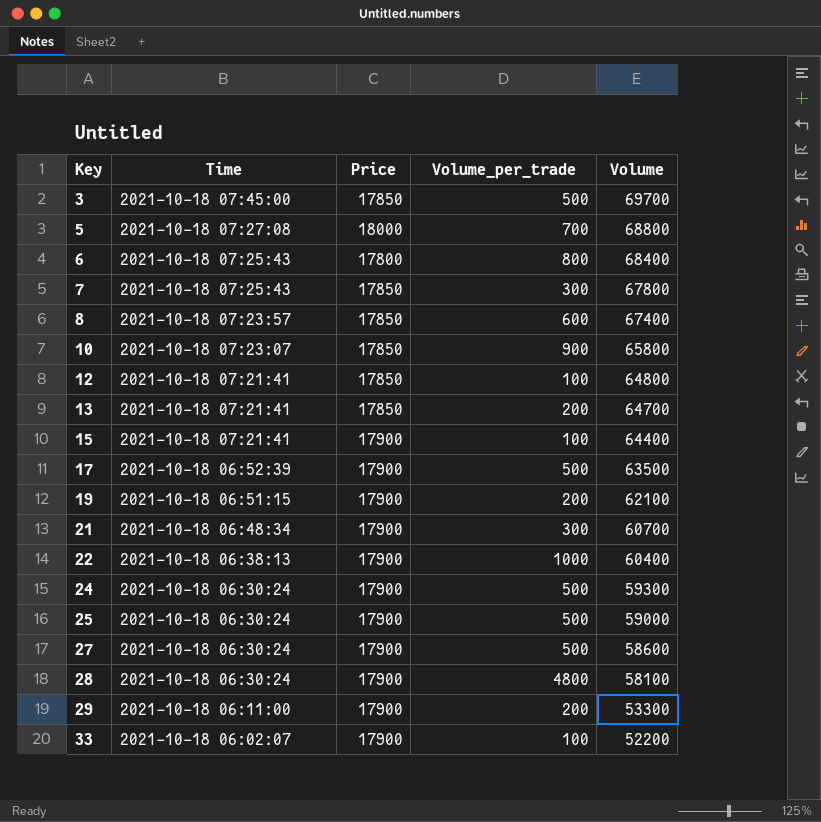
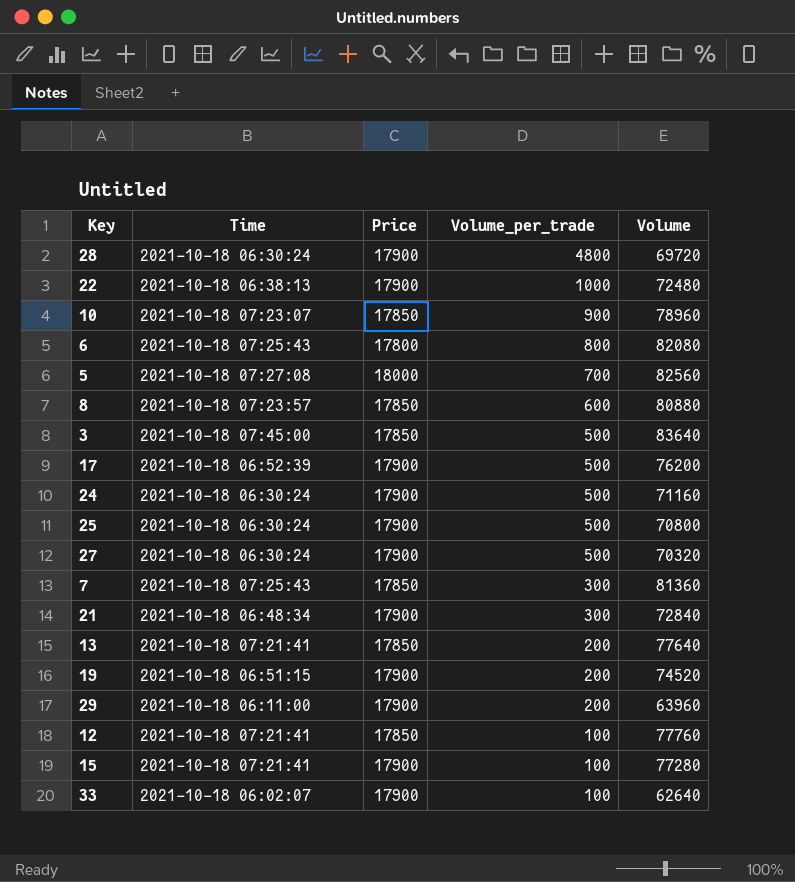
row order: Key ascending -> Volume_per_trade descending
28 | Volume: 58100 -> 69720
22 | Volume: 60400 -> 72480
10 | Volume: 65800 -> 78960
6 | Volume: 68400 -> 82080
5 | Volume: 68800 -> 82560
8 | Volume: 67400 -> 80880
3 | Volume: 69700 -> 83640
17 | Volume: 63500 -> 76200
24 | Volume: 59300 -> 71160
25 | Volume: 59000 -> 70800
27 | Volume: 58600 -> 70320
7 | Volume: 67800 -> 81360
21 | Volume: 60700 -> 72840
13 | Volume: 64700 -> 77640
19 | Volume: 62100 -> 74520
29 | Volume: 53300 -> 63960
12 | Volume: 64800 -> 77760
15 | Volume: 64400 -> 77280
33 | Volume: 52200 -> 62640

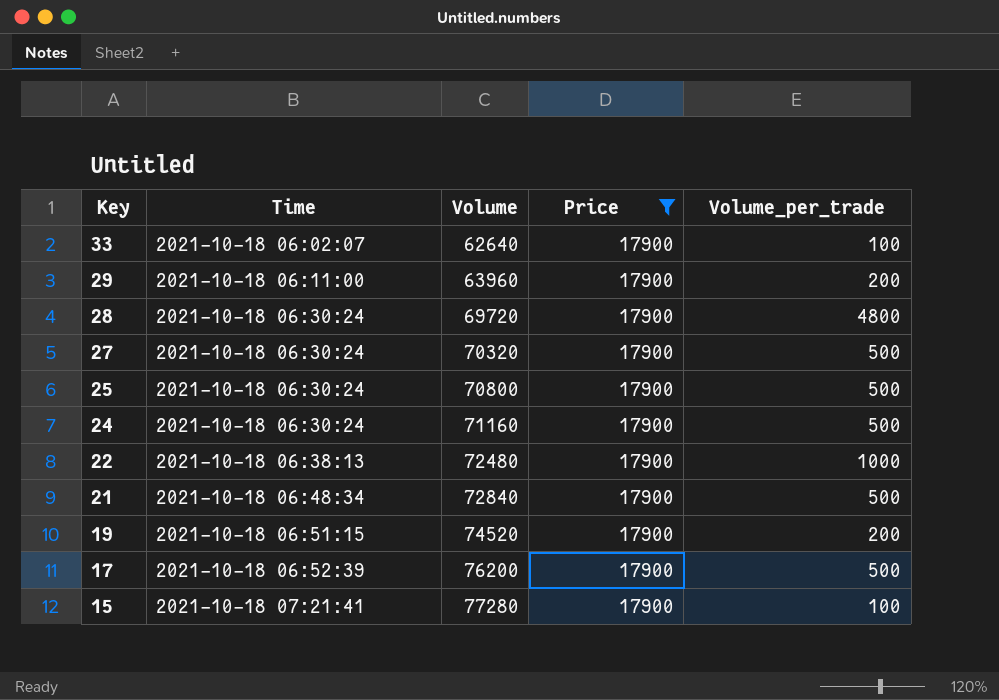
filter: none -> Price = 17900
row order: Volume_per_trade descending -> Key descending
column Volume | position: 5 -> 3
21 | Volume_per_trade: 300 -> 500

